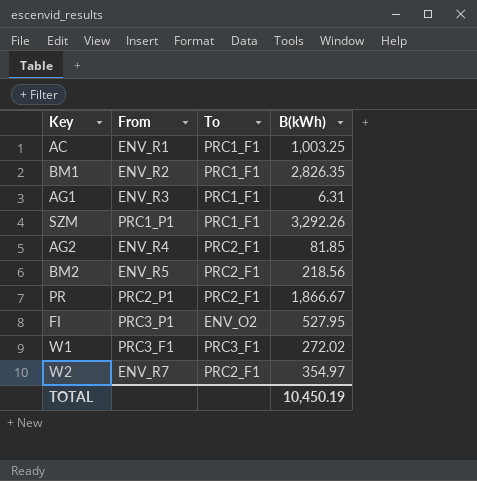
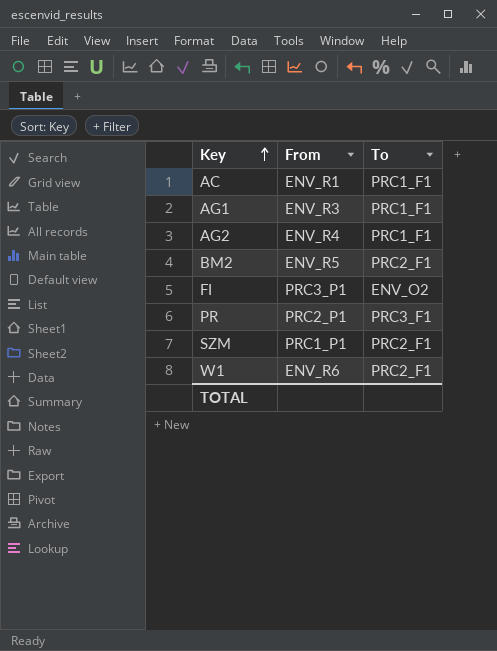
row order: none -> Key ascending
column B(kWh) | position: 4 -> none
row BM1: ENV_R2 | PRC1_F1 | 2,826.35 -> none
row W2: ENV_R7 | PRC2_F1 | 354.97 -> none
AG2 | To: PRC2_F1 -> PRC1_F1
PR | To: PRC2_F1 -> PRC3_F1
SZM | To: PRC1_F1 -> PRC2_F1
W1 | From: PRC3_F1 -> ENV_R6
W1 | To: PRC3_F1 -> PRC2_F1

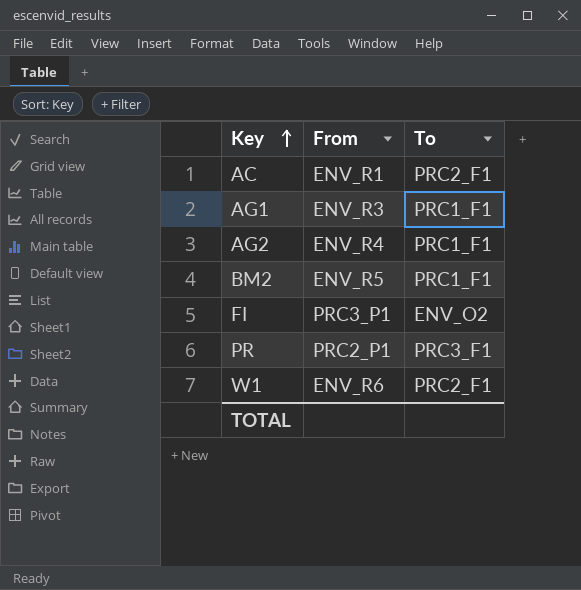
row SZM: PRC1_P1 | PRC2_F1 -> none
AC | To: PRC1_F1 -> PRC2_F1
BM2 | To: PRC2_F1 -> PRC1_F1

